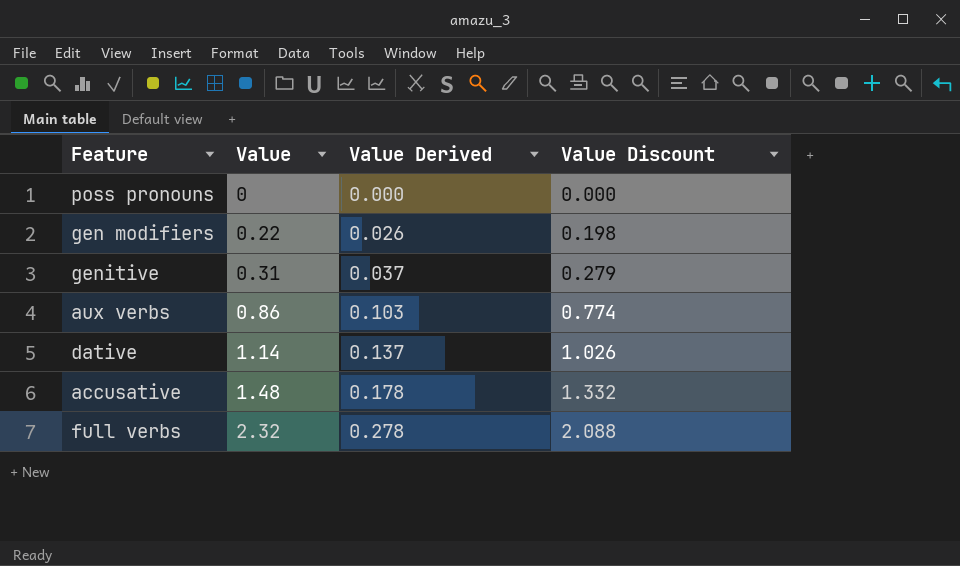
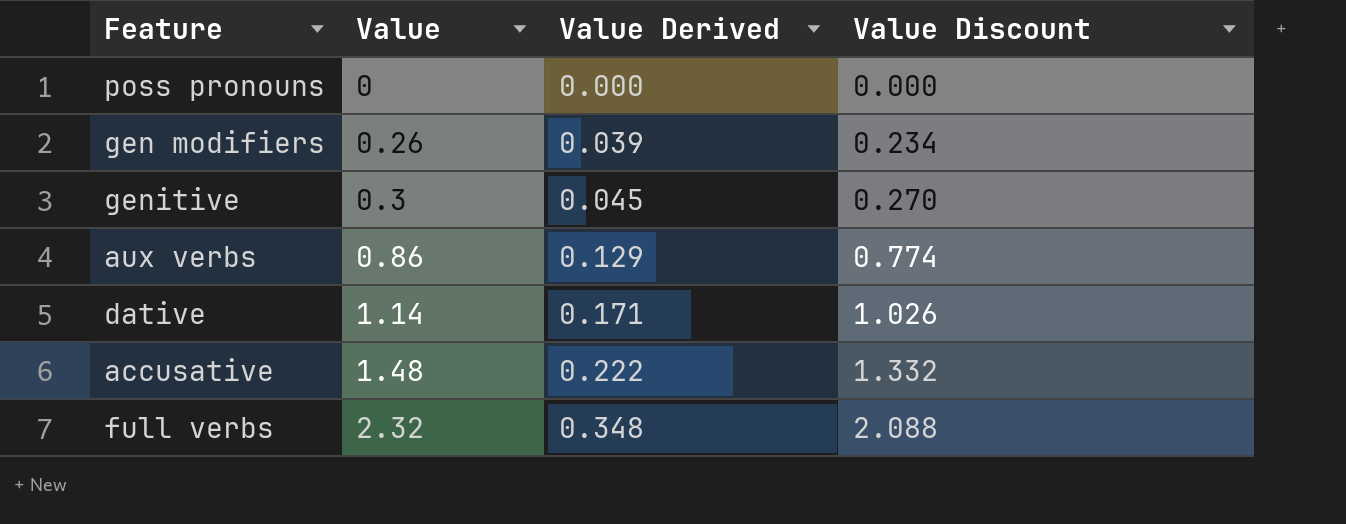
column Value Derived | formula: [Value] * 0.12 -> [Value] * 0.15
gen modifiers | Value: 0.22 -> 0.26
gen modifiers | Value Discount: 0.198 -> 0.234
genitive | Value: 0.31 -> 0.3
genitive | Value Discount: 0.279 -> 0.270

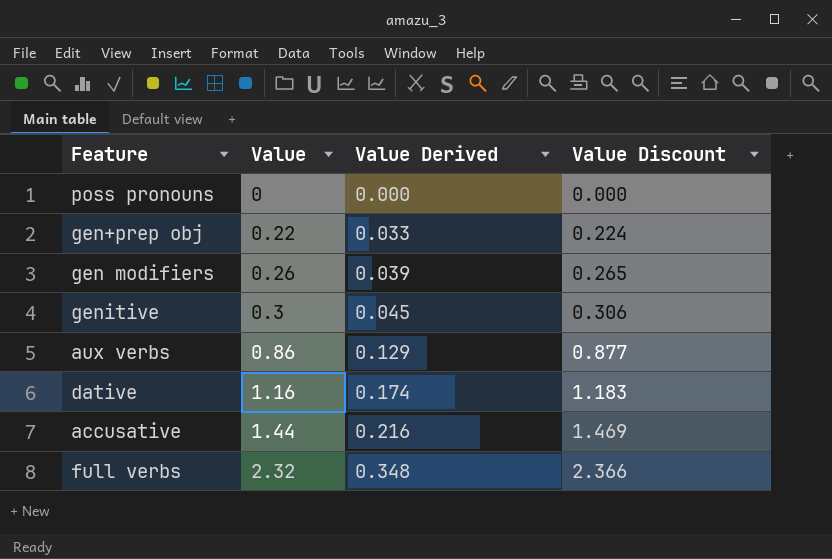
column Value Discount | formula: [Value] * 0.9 -> [Value] * 1.02
row gen+prep obj: none -> 0.22 | 0.033 | 0.224
dative | Value: 1.14 -> 1.16
dative | Value Derived: 0.171 -> 0.174
accusative | Value: 1.48 -> 1.44
accusative | Value Derived: 0.222 -> 0.216

